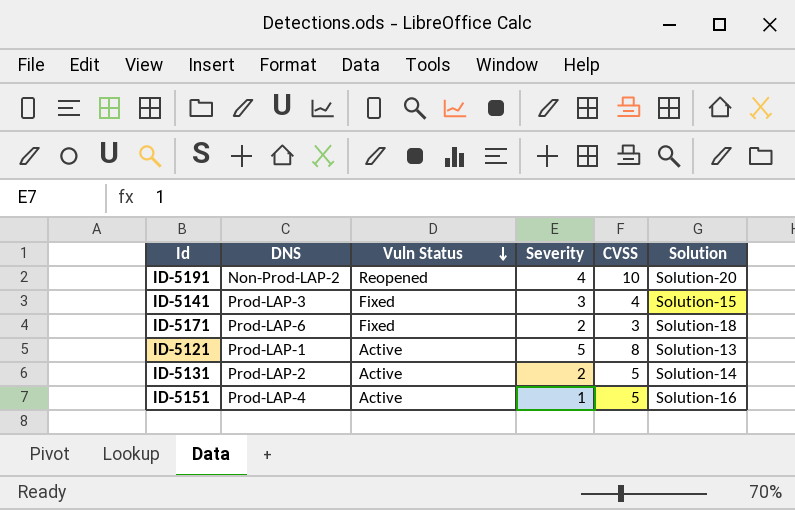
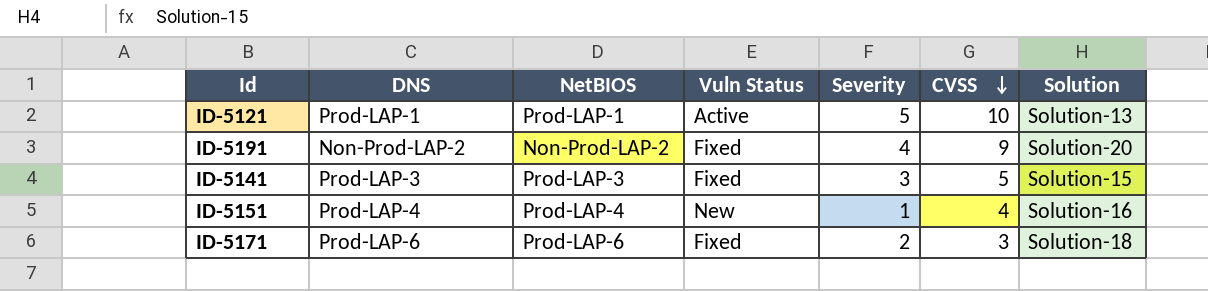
row order: Vuln Status descending -> CVSS descending
column NetBIOS | position: none -> 3
row ID-5131: Prod-LAP-2 | Active | 2 | 5 | Solution-14 -> none
ID-5121 | CVSS: 8 -> 10
ID-5191 | Vuln Status: Reopened -> Fixed
ID-5191 | CVSS: 10 -> 9
ID-5141 | CVSS: 4 -> 5
ID-5151 | Vuln Status: Active -> New
ID-5151 | CVSS: 5 -> 4

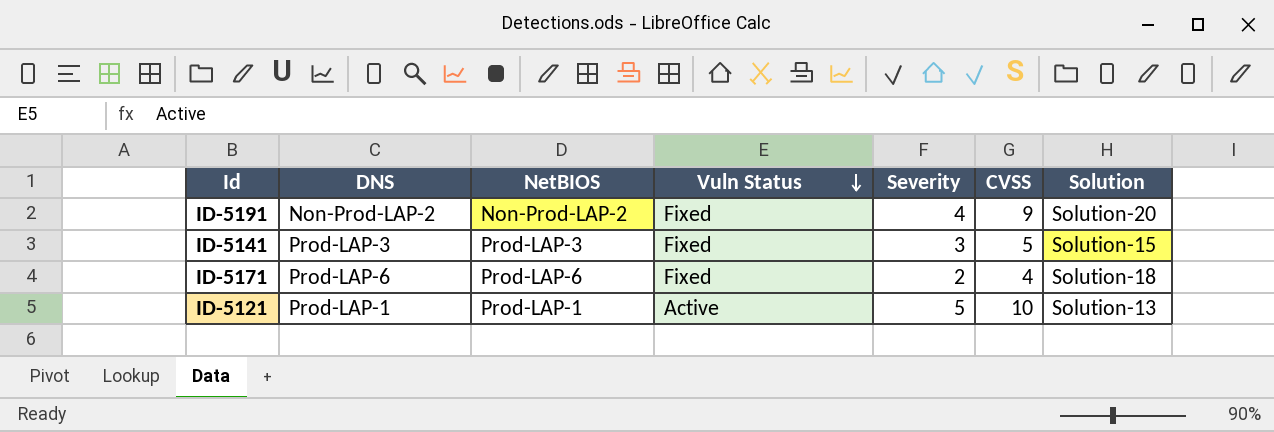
row order: CVSS descending -> Vuln Status descending
row ID-5151: Prod-LAP-4 | Prod-LAP-4 | New | 1 | 4 | Solution-16 -> none
ID-5171 | CVSS: 3 -> 4

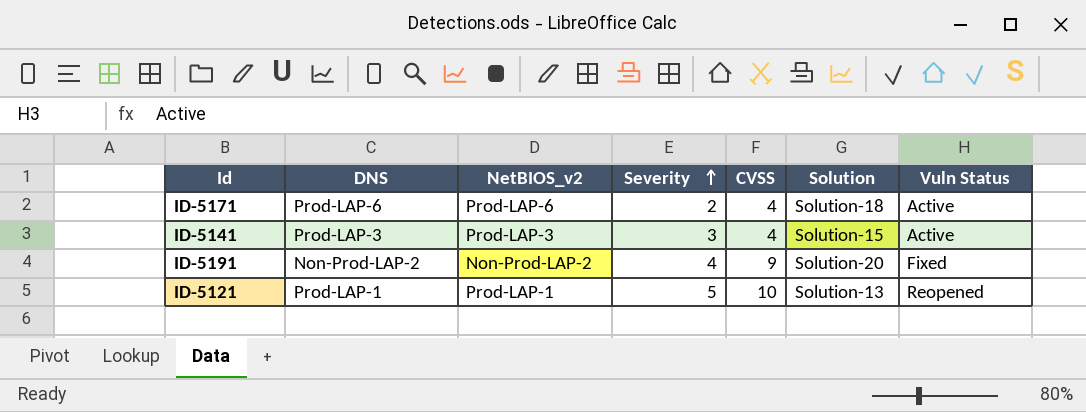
row order: Vuln Status descending -> Severity ascending
column name: NetBIOS -> NetBIOS_v2
column Vuln Status | position: 4 -> 7
ID-5171 | Vuln Status: Fixed -> Active
ID-5141 | CVSS: 5 -> 4
ID-5141 | Vuln Status: Fixed -> Active
ID-5121 | Vuln Status: Active -> Reopened

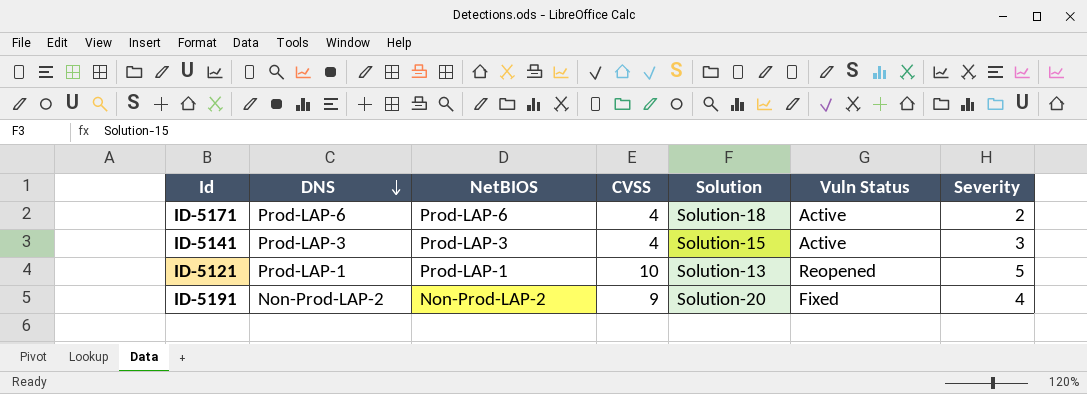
row order: Severity ascending -> DNS descending
column name: NetBIOS_v2 -> NetBIOS
column Severity | position: 4 -> 7

